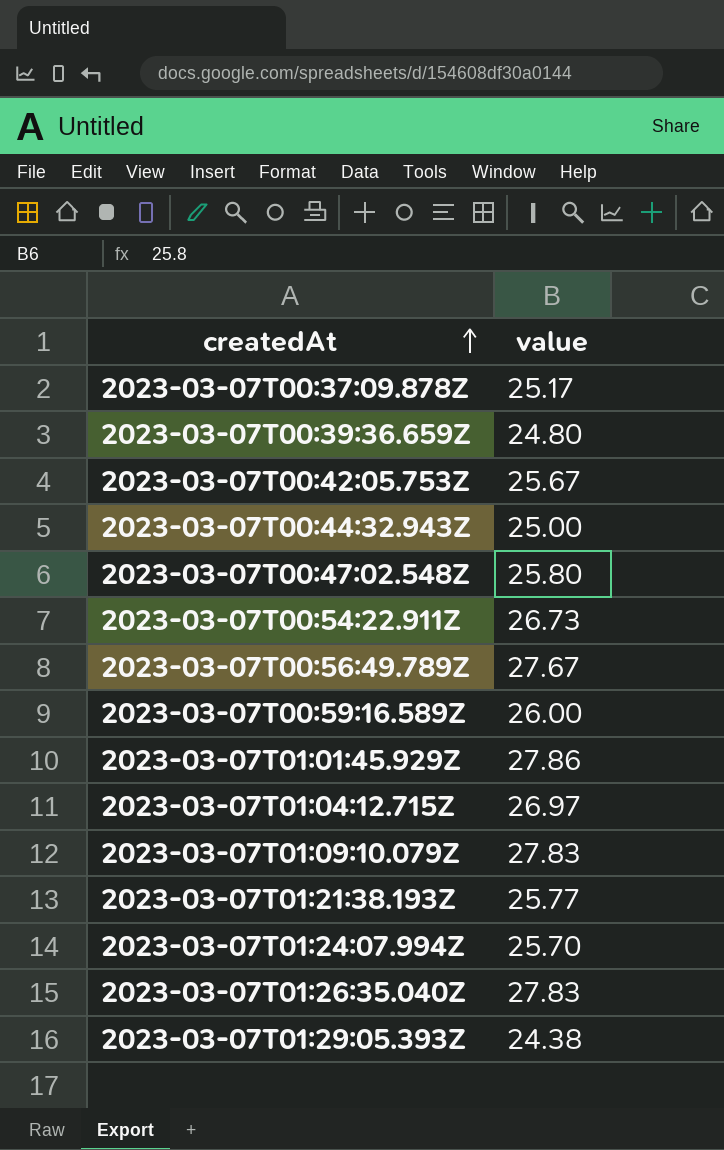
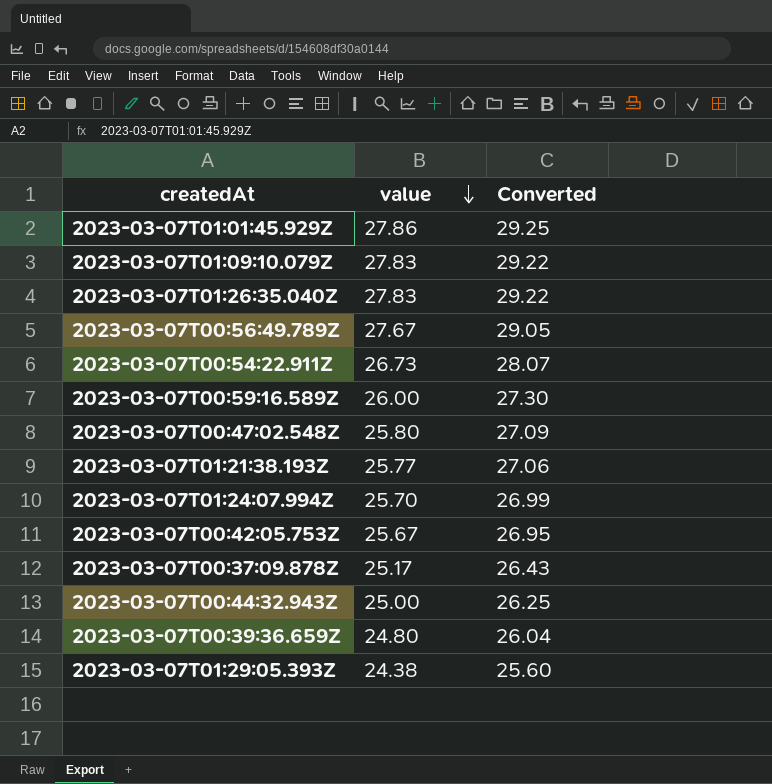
row order: createdAt ascending -> value descending
column Converted | formula: none -> [value] * 1.05
row 2023-03-07T01:04:12.715Z: 26.97 -> none

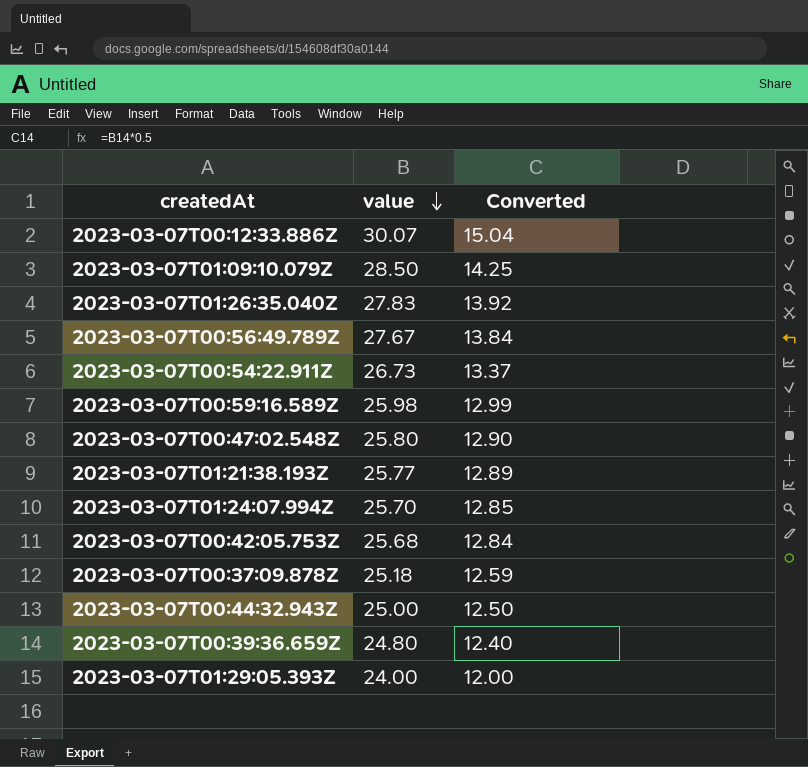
column Converted | formula: [value] * 1.05 -> [value] * 0.5
row 2023-03-07T01:01:45.929Z: 27.86 | 29.25 -> none
row 2023-03-07T00:12:33.886Z: none -> 30.07 | 15.04
2023-03-07T01:09:10.079Z | value: 27.83 -> 28.50
2023-03-07T00:59:16.589Z | value: 26.00 -> 25.98
2023-03-07T00:42:05.753Z | value: 25.67 -> 25.68
2023-03-07T00:37:09.878Z | value: 25.17 -> 25.18
2023-03-07T01:29:05.393Z | value: 24.38 -> 24.00

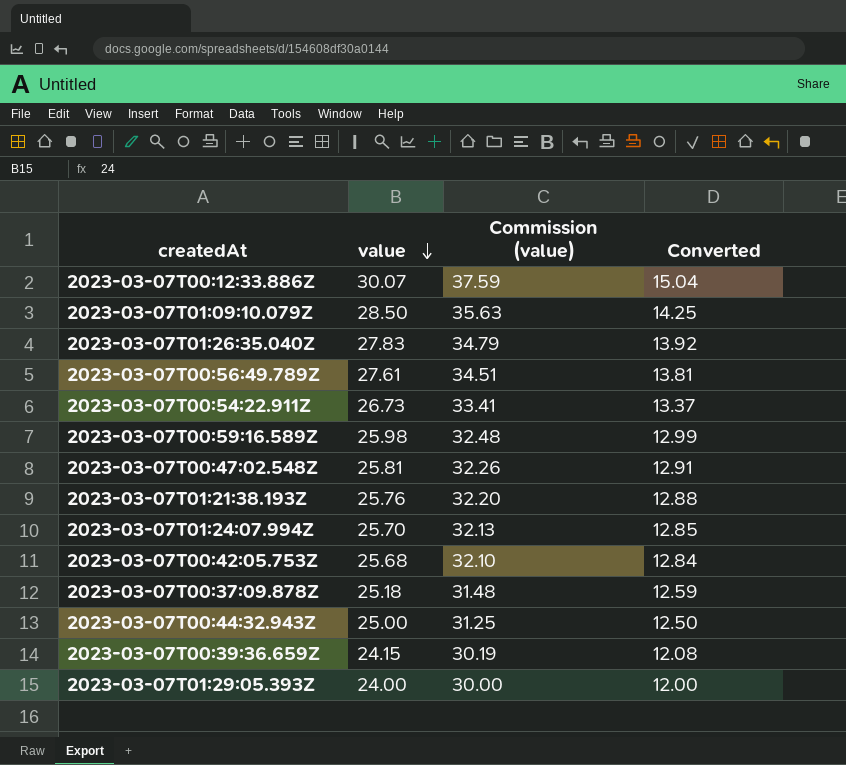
column Commission (value) | formula: none -> [value] * 1.25
2023-03-07T00:56:49.789Z | value: 27.67 -> 27.61
2023-03-07T00:56:49.789Z | Converted: 13.84 -> 13.81
2023-03-07T00:47:02.548Z | value: 25.80 -> 25.81
2023-03-07T00:47:02.548Z | Converted: 12.90 -> 12.91
2023-03-07T01:21:38.193Z | value: 25.77 -> 25.76
2023-03-07T01:21:38.193Z | Converted: 12.89 -> 12.88
2023-03-07T00:39:36.659Z | value: 24.80 -> 24.15
2023-03-07T00:39:36.659Z | Converted: 12.40 -> 12.08

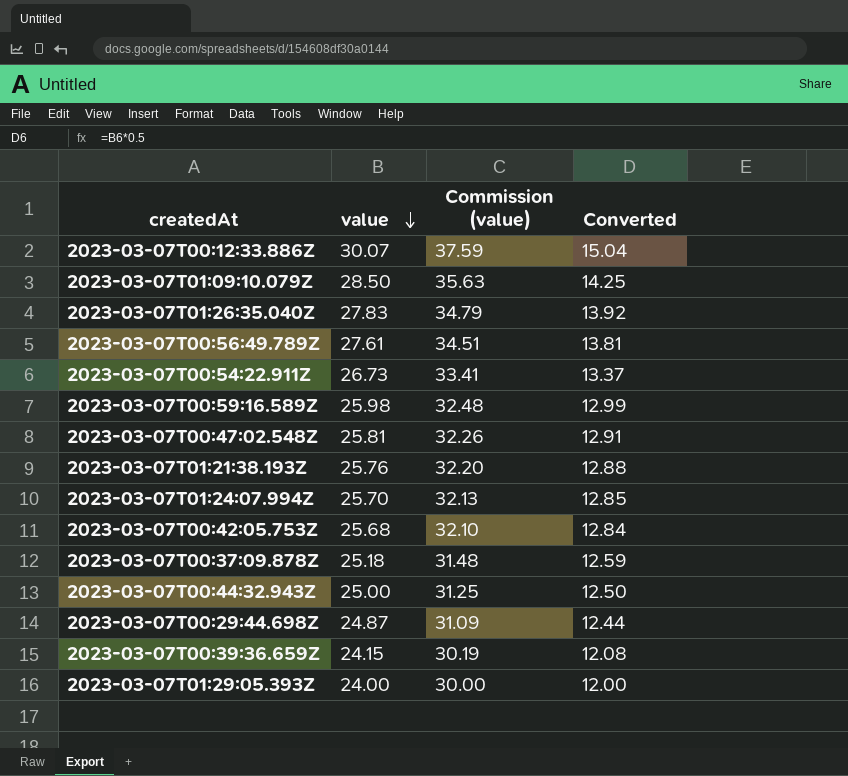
row 2023-03-07T00:29:44.698Z: none -> 24.87 | 31.09 | 12.44

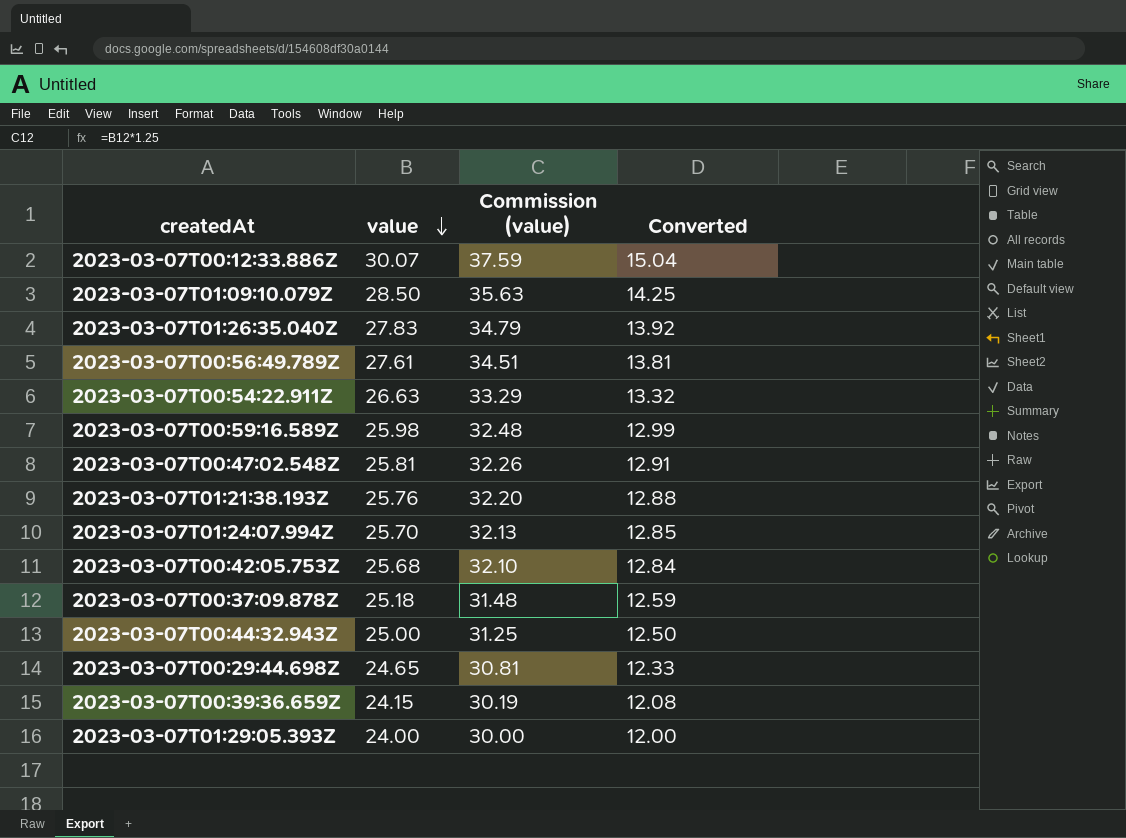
2023-03-07T00:54:22.911Z | value: 26.73 -> 26.63
2023-03-07T00:54:22.911Z | Commission (value): 33.41 -> 33.29
2023-03-07T00:54:22.911Z | Converted: 13.37 -> 13.32
2023-03-07T00:29:44.698Z | value: 24.87 -> 24.65
2023-03-07T00:29:44.698Z | Commission (value): 31.09 -> 30.81
2023-03-07T00:29:44.698Z | Converted: 12.44 -> 12.33

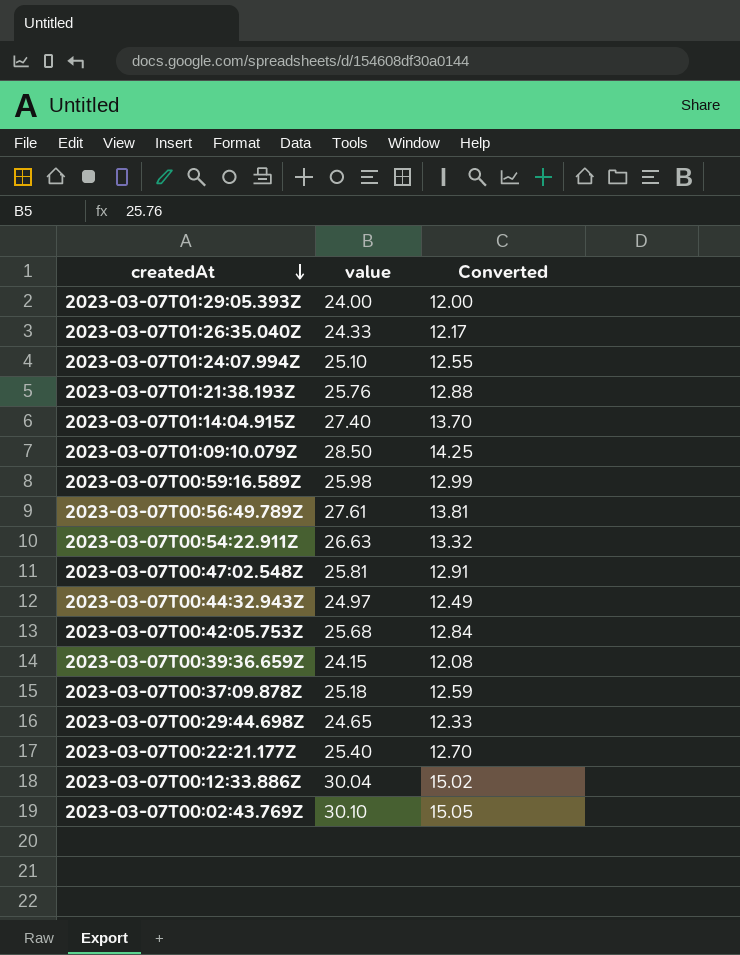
row order: value descending -> createdAt descending
column Commission (value) | formula: [value] * 1.25 -> none
2023-03-07T01:26:35.040Z | value: 27.83 -> 24.33
2023-03-07T01:26:35.040Z | Converted: 13.92 -> 12.17
2023-03-07T01:24:07.994Z | value: 25.70 -> 25.10
2023-03-07T01:24:07.994Z | Converted: 12.85 -> 12.55
row 2023-03-07T01:14:04.915Z: none -> 27.40 | 13.70
2023-03-07T00:44:32.943Z | value: 25.00 -> 24.97
2023-03-07T00:44:32.943Z | Converted: 12.50 -> 12.49
row 2023-03-07T00:22:21.177Z: none -> 25.40 | 12.70
2023-03-07T00:12:33.886Z | value: 30.07 -> 30.04
2023-03-07T00:12:33.886Z | Converted: 15.04 -> 15.02
row 2023-03-07T00:02:43.769Z: none -> 30.10 | 15.05

